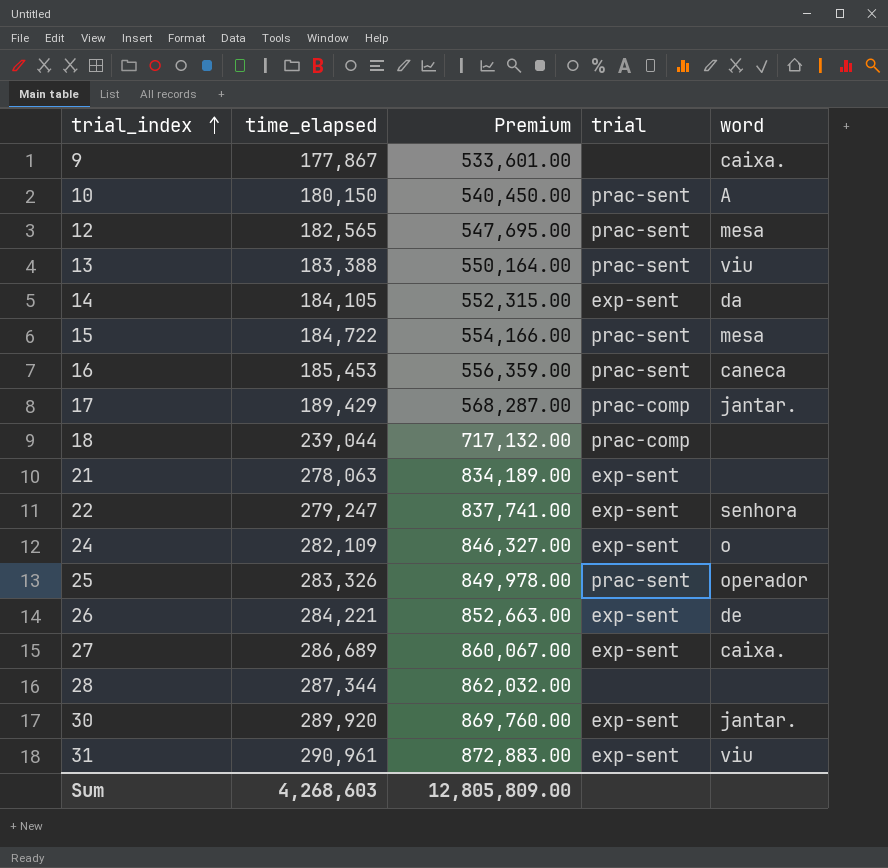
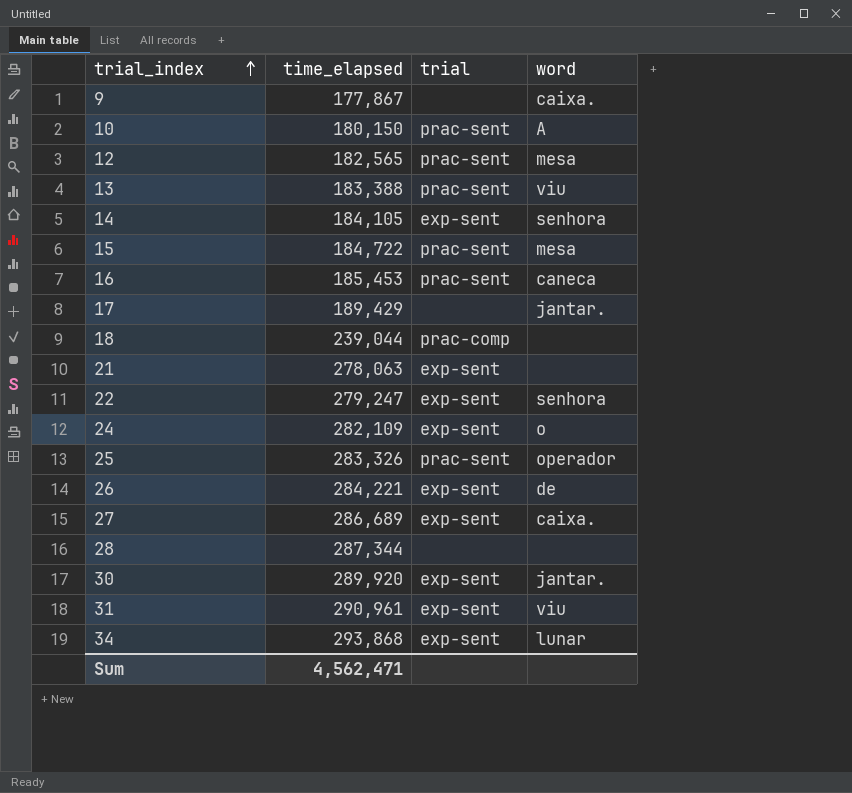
column Premium | formula: [time_elapsed] * 3 -> none
14 | word: da -> senhora
17 | trial: prac-comp -> none
row 34: none -> 293,868 | exp-sent | lunar
Sum | time_elapsed: 4,268,603 -> 4,562,471

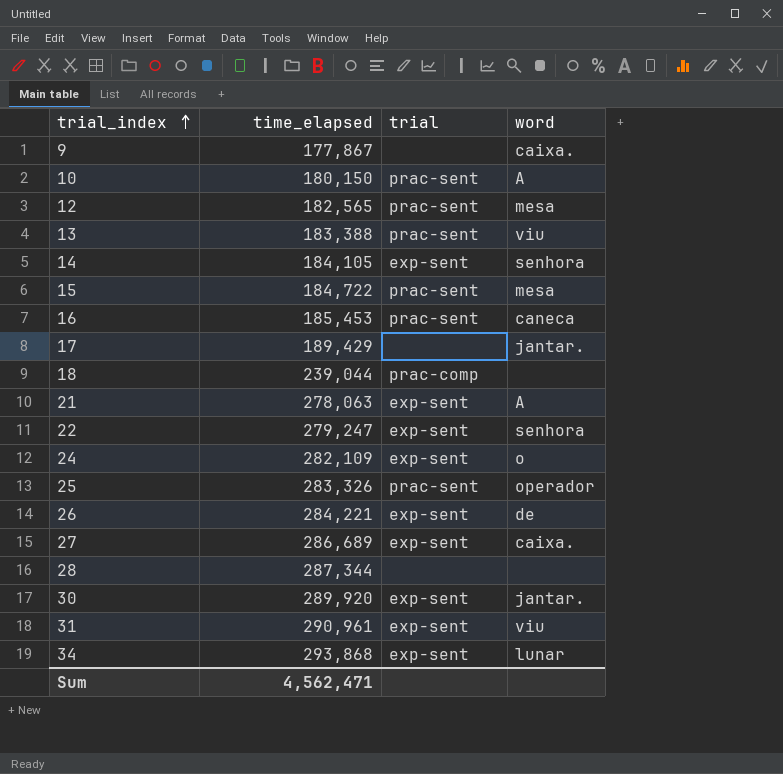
21 | word: none -> A

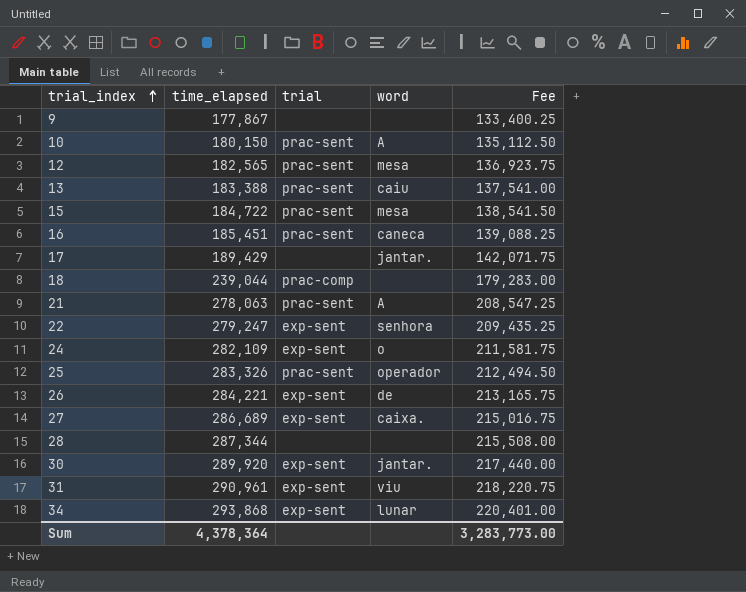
column Fee | formula: none -> [time_elapsed] * 0.75
row 14: 184,105 | exp-sent | senhora -> none
9 | word: caixa. -> none
13 | word: viu -> caiu
16 | time_elapsed: 185,453 -> 185,451
21 | trial: exp-sent -> prac-sent
Sum | time_elapsed: 4,562,471 -> 4,378,364

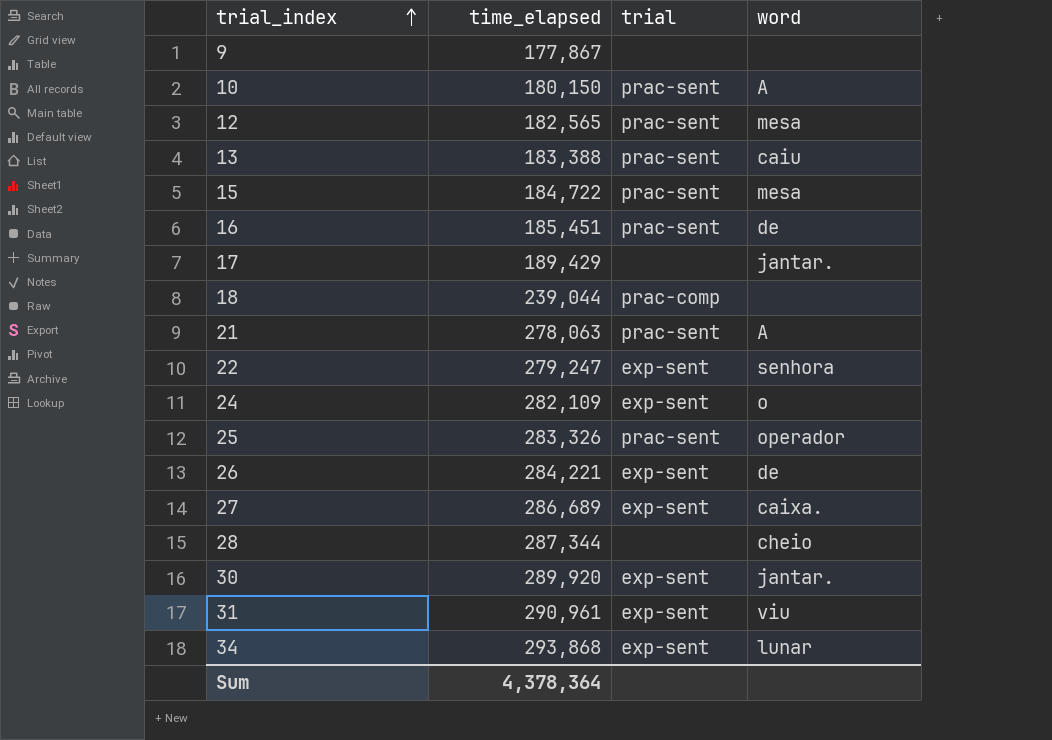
column Fee | formula: [time_elapsed] * 0.75 -> none
16 | word: caneca -> de
28 | word: none -> cheio

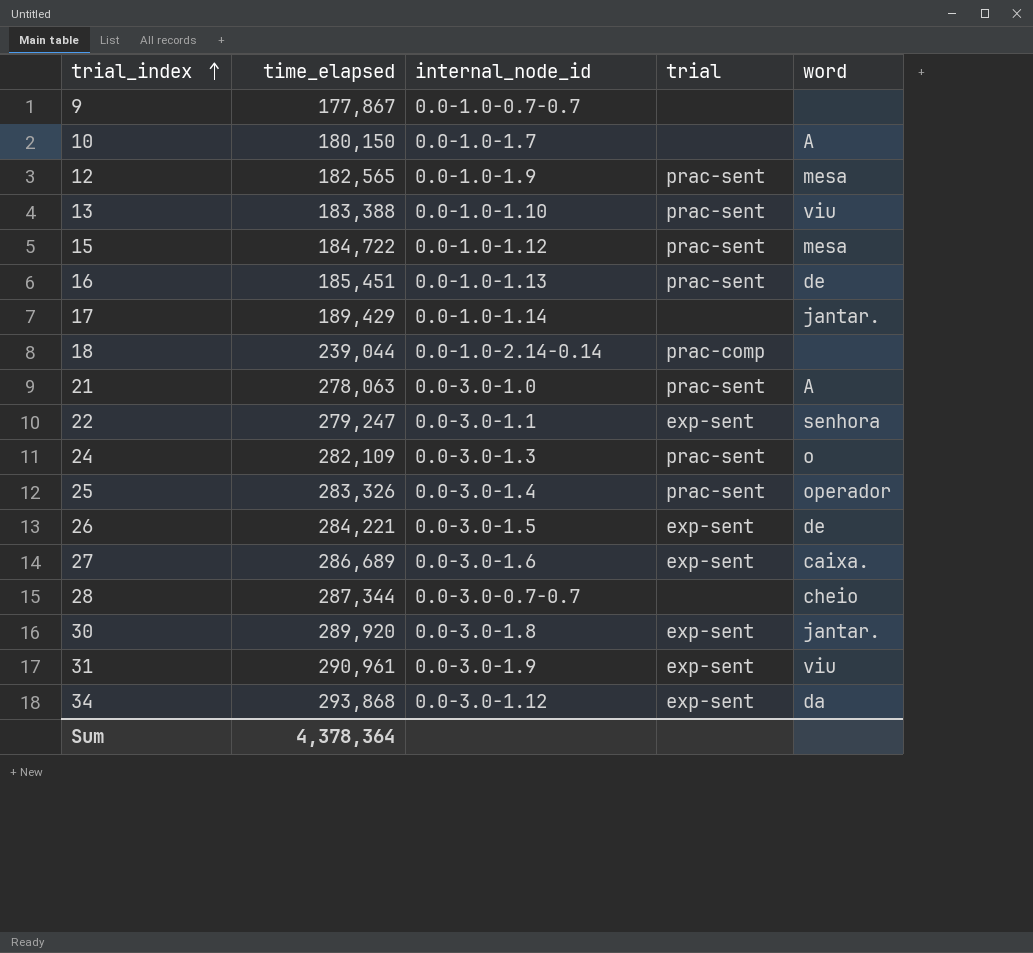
column internal_node_id | position: none -> 3
10 | trial: prac-sent -> none
13 | word: caiu -> viu
24 | trial: exp-sent -> prac-sent
34 | word: lunar -> da

